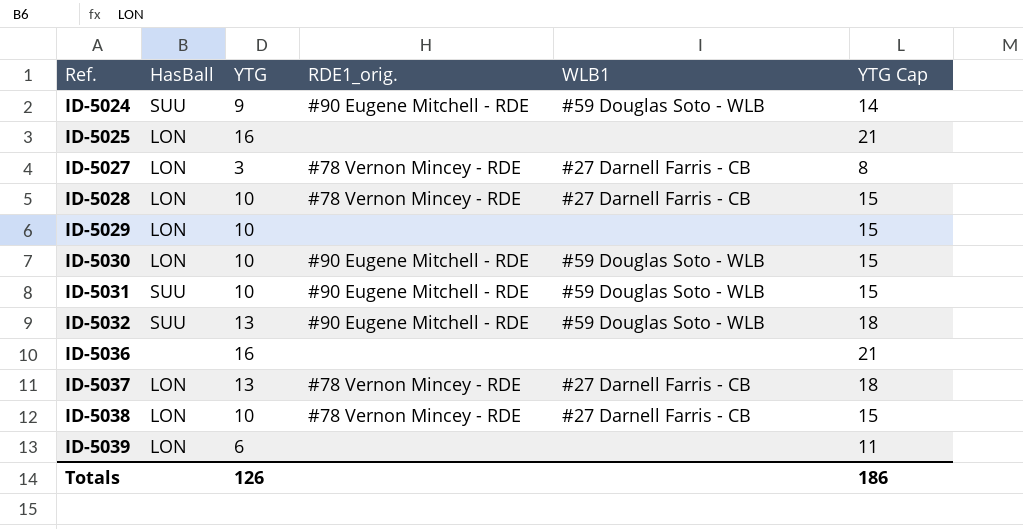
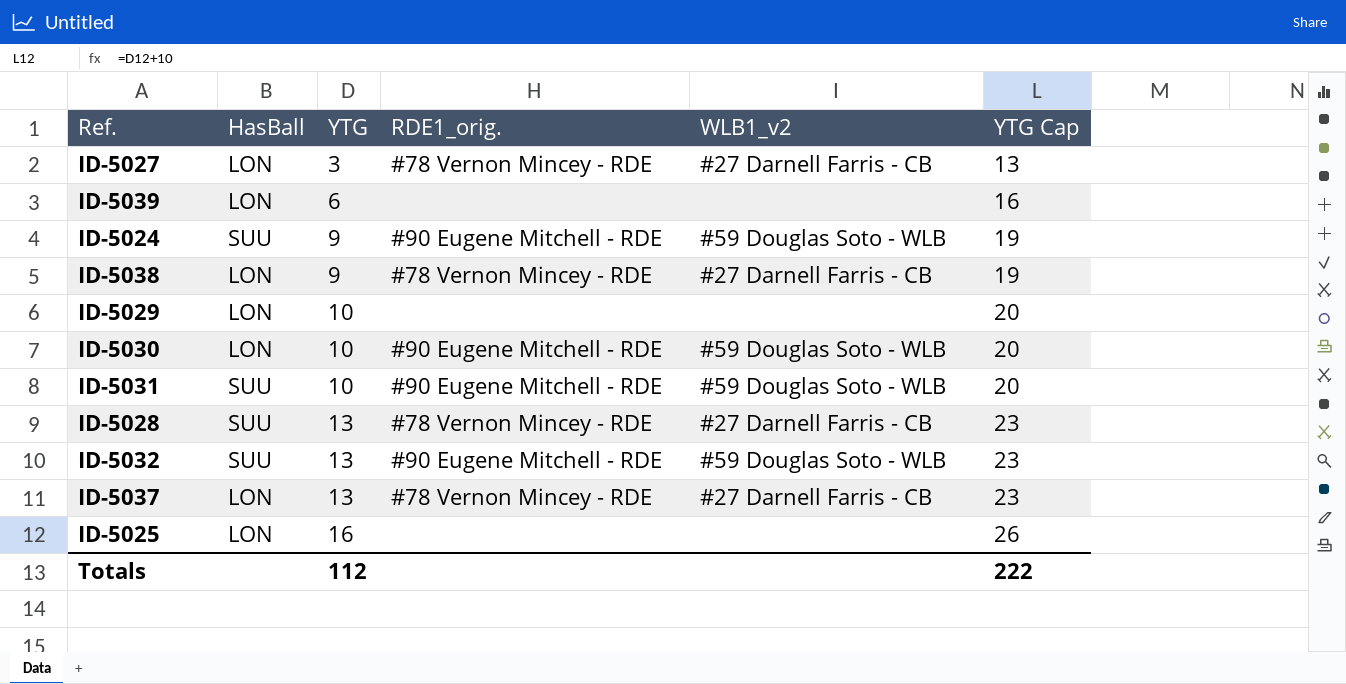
row order: Ref. ascending -> YTG ascending
column name: WLB1 -> WLB1_v2
column YTG Cap | formula: [YTG] + 5 -> [YTG] + 10
row ID-5036: none | 16 | none | none | 21 -> none
ID-5038 | YTG: 10 -> 9
ID-5028 | HasBall: LON -> SUU
ID-5028 | YTG: 10 -> 13
Totals | YTG: 126 -> 112
Totals | YTG Cap: 186 -> 222

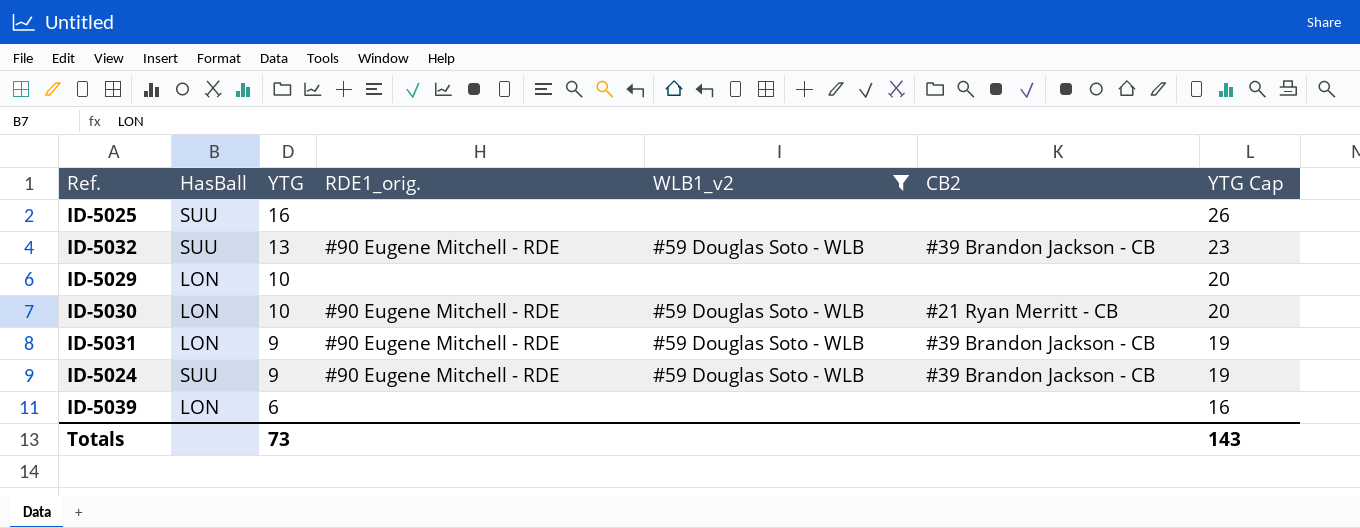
filter: none -> WLB1_v2 != #27 Darnell Farris - CB
row order: YTG ascending -> YTG descending
column CB2 | position: none -> 6
ID-5025 | HasBall: LON -> SUU
ID-5031 | HasBall: SUU -> LON
ID-5031 | YTG: 10 -> 9
ID-5031 | YTG Cap: 20 -> 19
Totals | YTG: 112 -> 73
Totals | YTG Cap: 222 -> 143

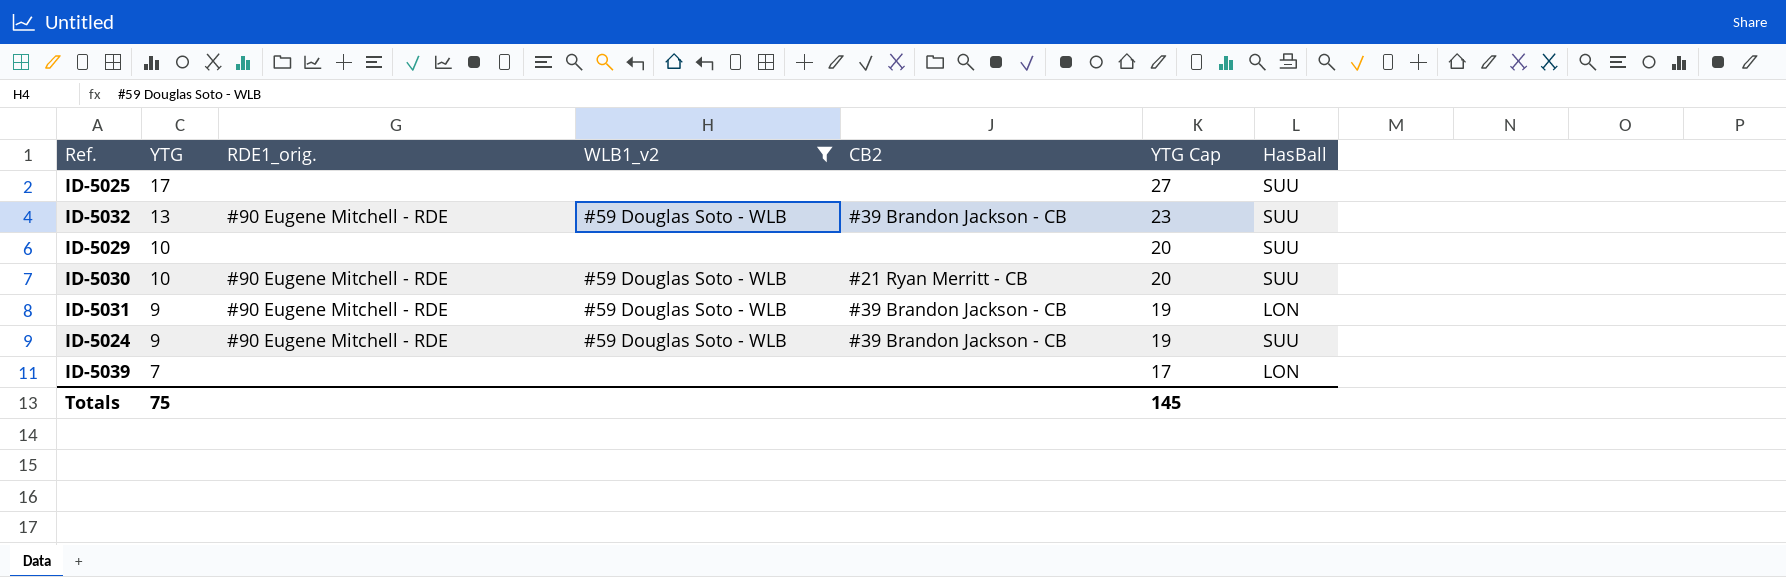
column HasBall | position: 2 -> 7
ID-5025 | YTG: 16 -> 17
ID-5025 | YTG Cap: 26 -> 27
ID-5029 | HasBall: LON -> SUU
ID-5030 | HasBall: LON -> SUU
ID-5039 | YTG: 6 -> 7
ID-5039 | YTG Cap: 16 -> 17
Totals | YTG: 73 -> 75
Totals | YTG Cap: 143 -> 145

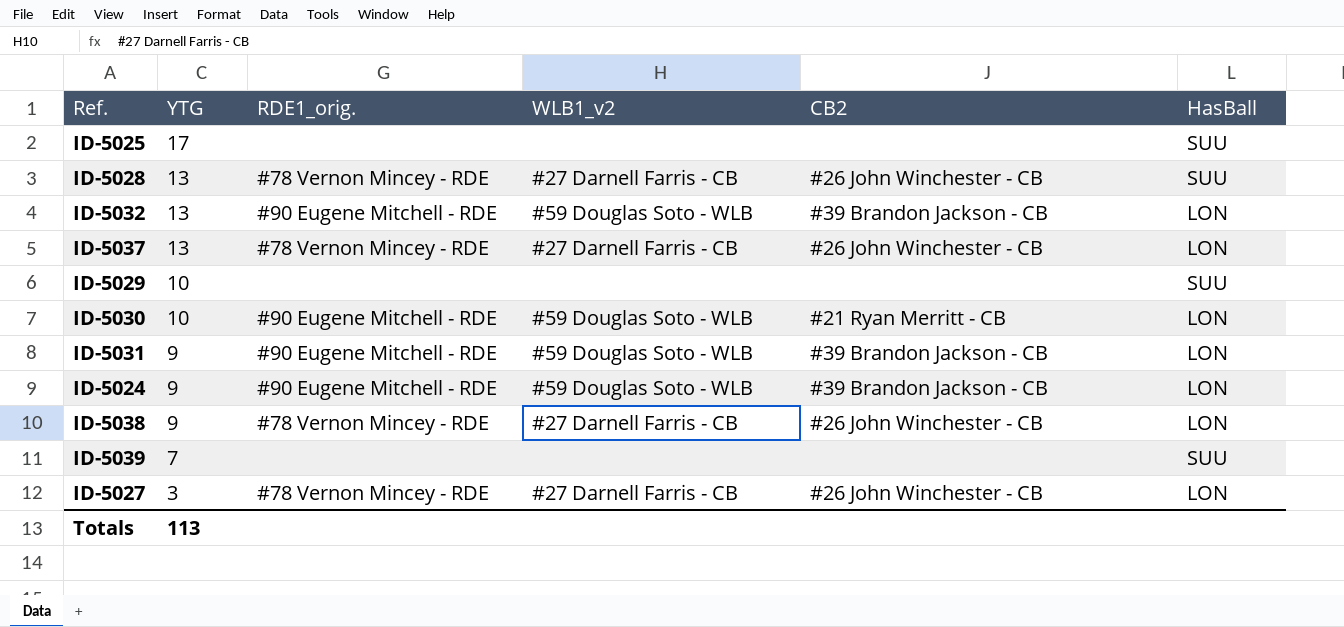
filter: WLB1_v2 != #27 Darnell Farris - CB -> none
column YTG Cap | formula: [YTG] + 10 -> none
ID-5032 | HasBall: SUU -> LON
ID-5030 | HasBall: SUU -> LON
ID-5024 | HasBall: SUU -> LON
ID-5039 | HasBall: LON -> SUU
Totals | YTG: 75 -> 113

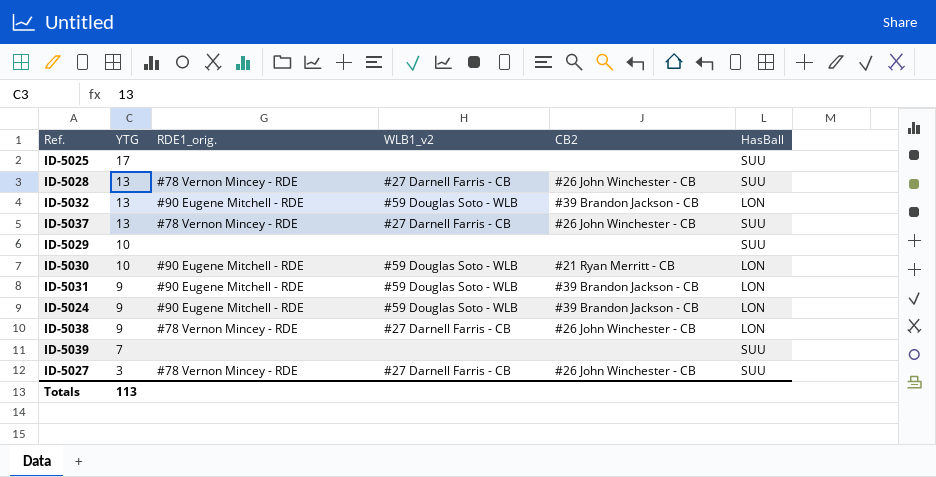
ID-5037 | HasBall: LON -> SUU
ID-5027 | HasBall: LON -> SUU

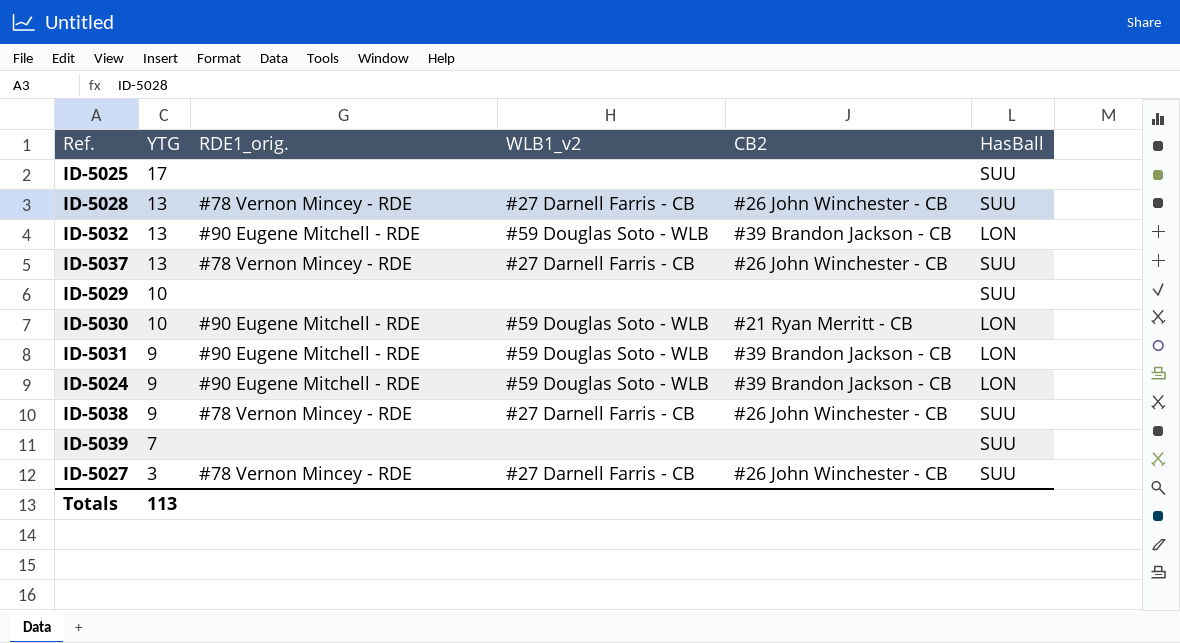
ID-5038 | HasBall: LON -> SUU

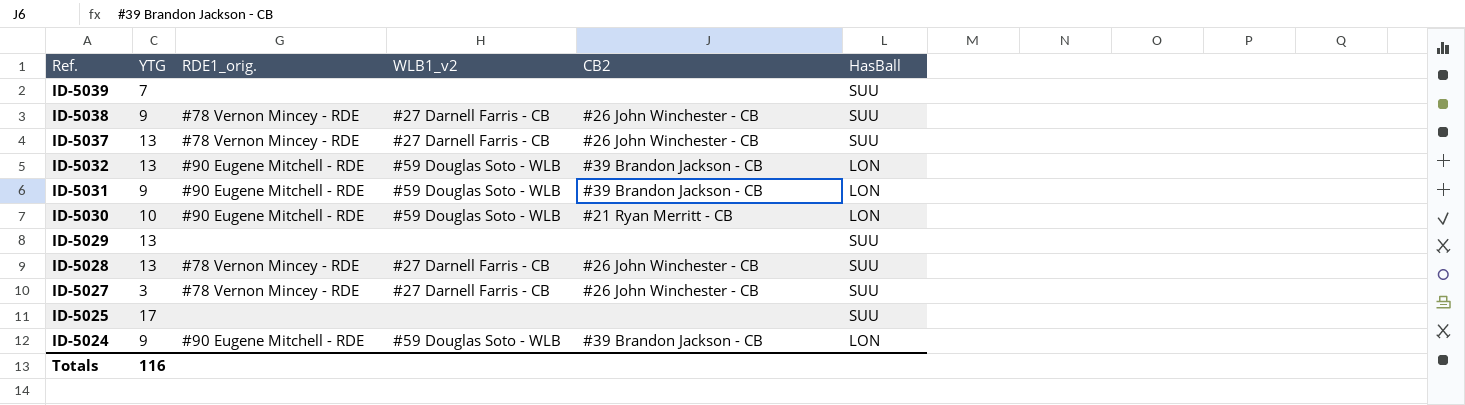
row order: YTG descending -> Ref. descending
ID-5029 | YTG: 10 -> 13
Totals | YTG: 113 -> 116

